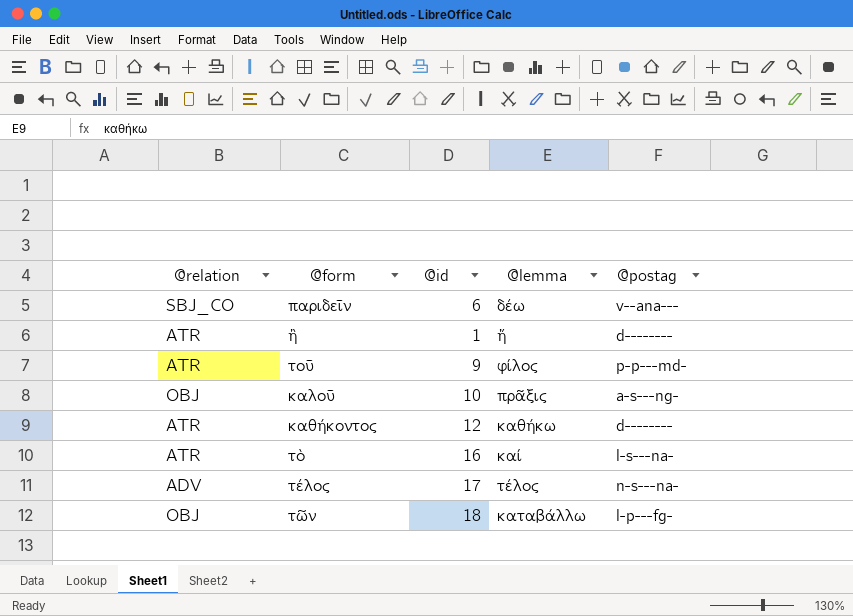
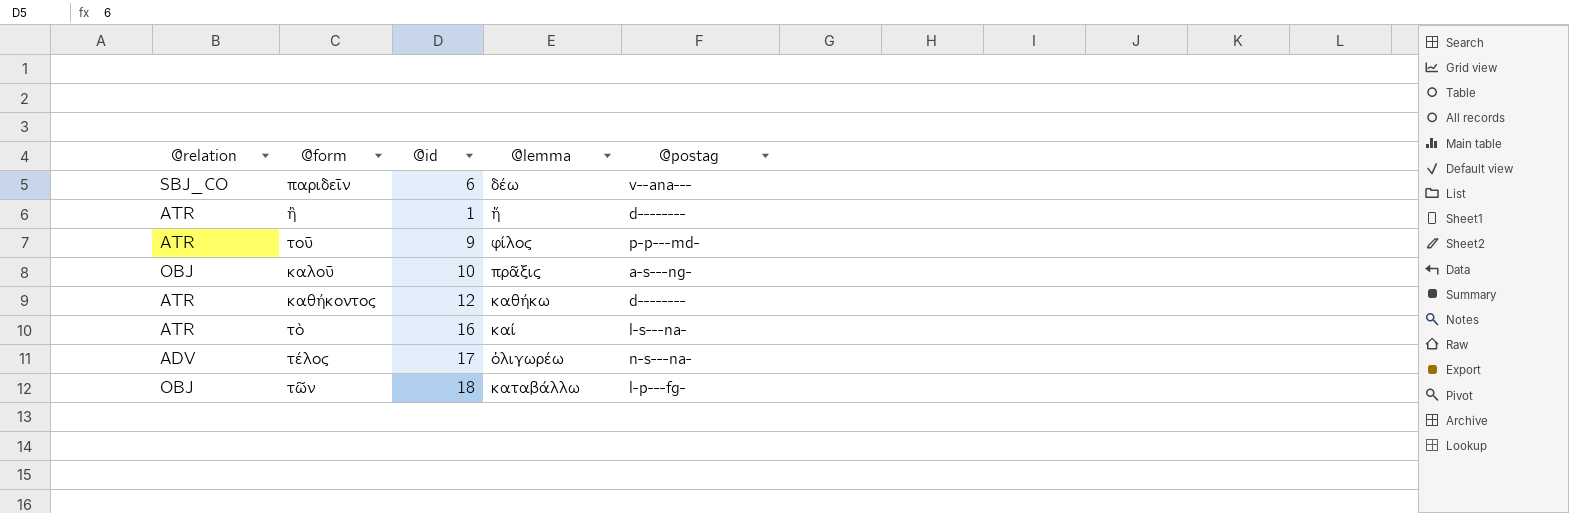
τέλος | @lemma: τέλος -> ὀλιγωρέω

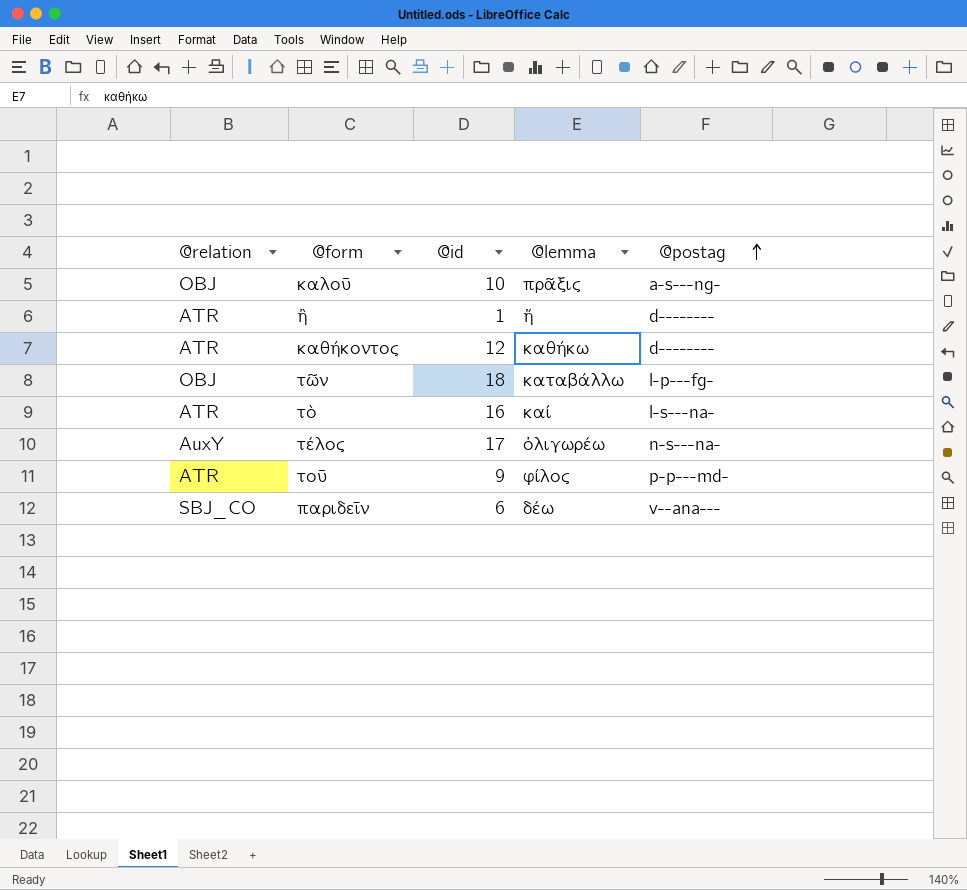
row order: none -> @postag ascending
τέλος | @relation: ADV -> AuxY

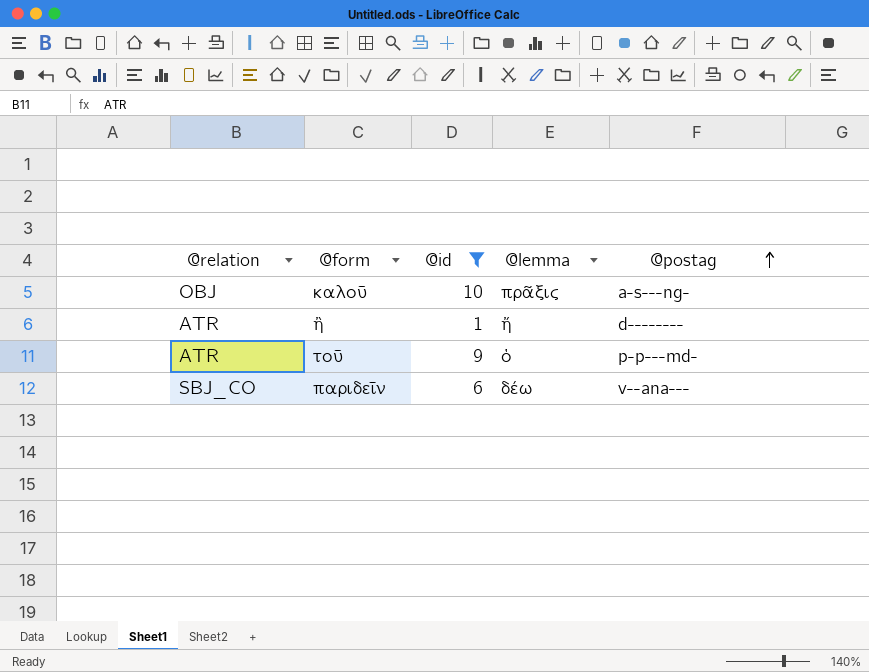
filter: none -> @id <= 10
τοῦ | @lemma: φίλος -> ὁ

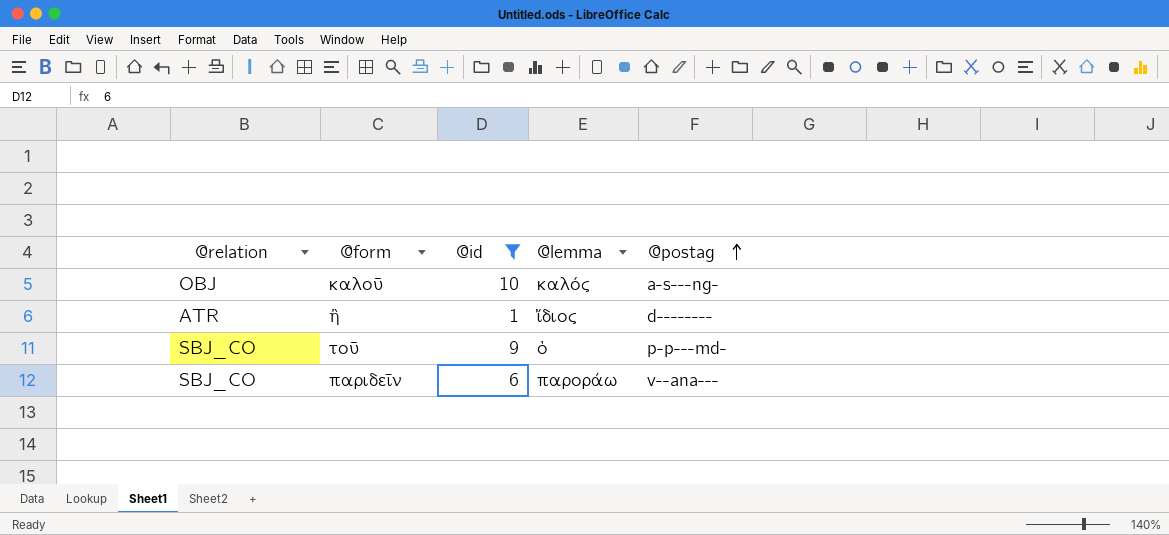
καλοῦ | @lemma: πρᾶξις -> καλός
ἢ | @lemma: ἤ -> ἴδιος
τοῦ | @relation: ATR -> SBJ_CO
παριδεῖν | @lemma: δέω -> παροράω

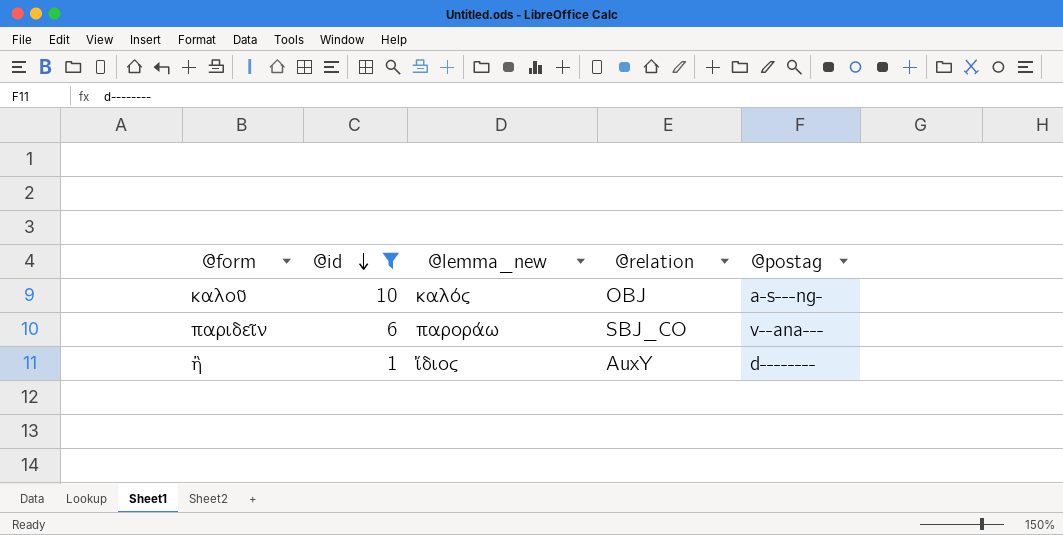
row order: @postag ascending -> @id descending
column name: @lemma -> @lemma_new
column @relation | position: 1 -> 4
row τοῦ: SBJ_CO | 9 | ὁ | p-p---md- -> none
ἢ | @relation: ATR -> AuxY

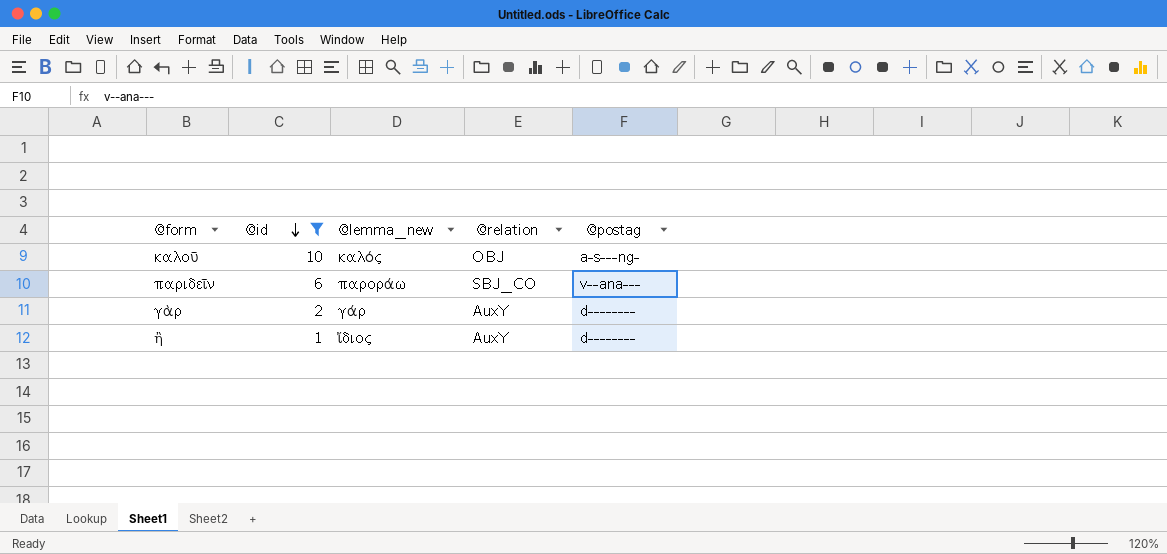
row γὰρ: none -> 2 | γάρ | AuxY | d--------

